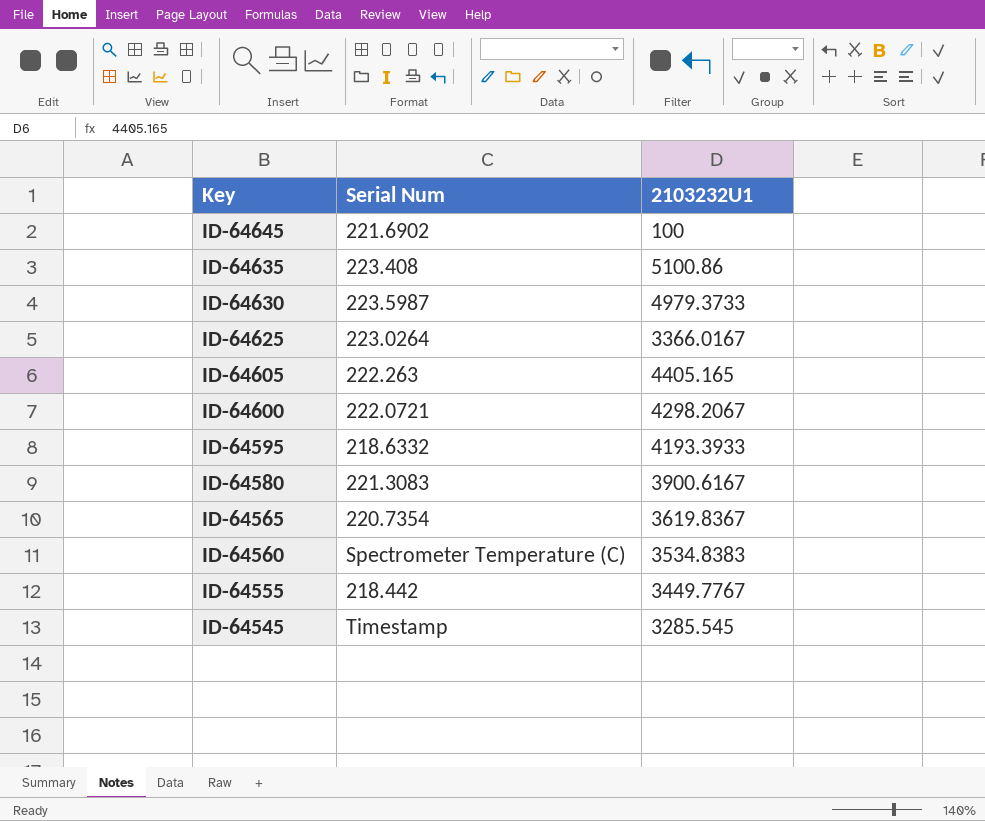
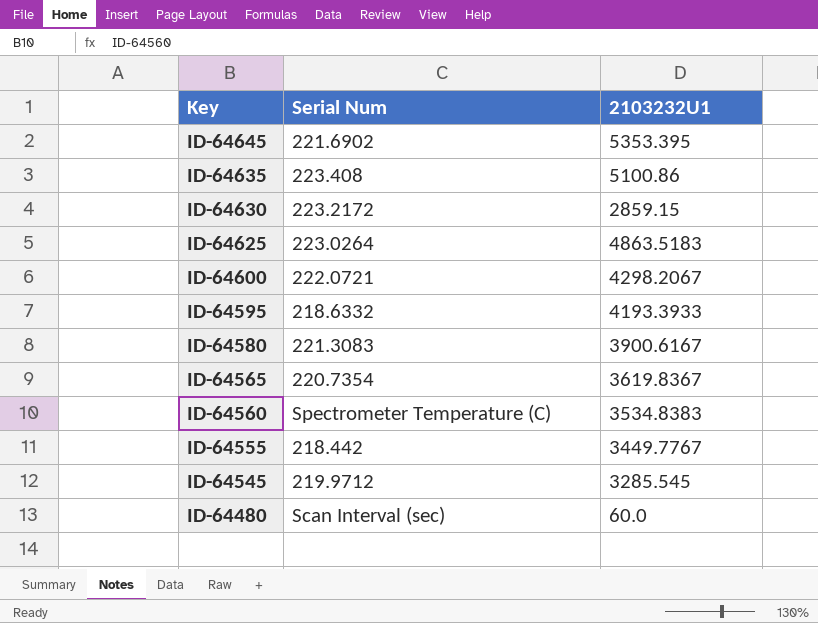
row ID-64605: 222.263 | 4405.165 -> none
ID-64645 | 2103232U1: 100 -> 5353.395
ID-64630 | Serial Num: 223.5987 -> 223.2172
ID-64630 | 2103232U1: 4979.3733 -> 2859.15
ID-64625 | 2103232U1: 3366.0167 -> 4863.5183
ID-64545 | Serial Num: Timestamp -> 219.9712
row ID-64480: none -> Scan Interval (sec) | 60.0

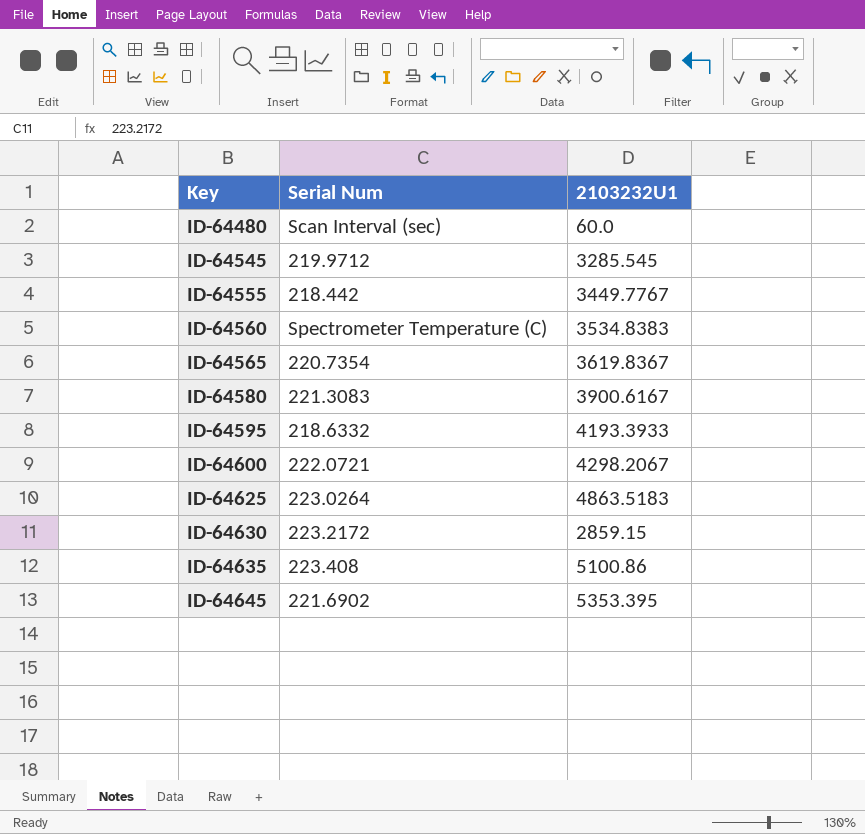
row order: Key descending -> Key ascending

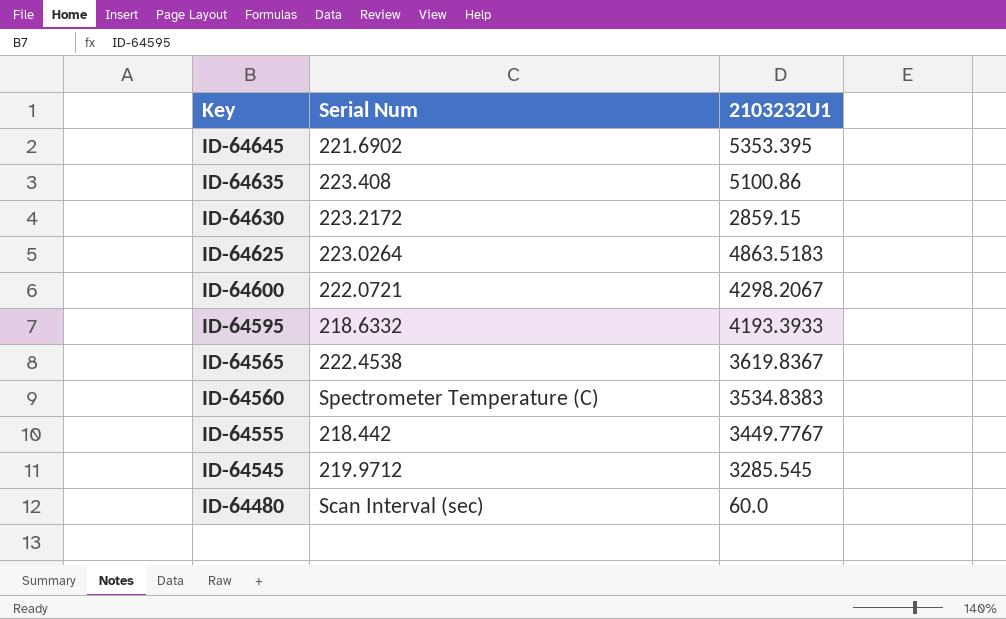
row order: Key ascending -> Key descending
row ID-64580: 221.3083 | 3900.6167 -> none
ID-64565 | Serial Num: 220.7354 -> 222.4538

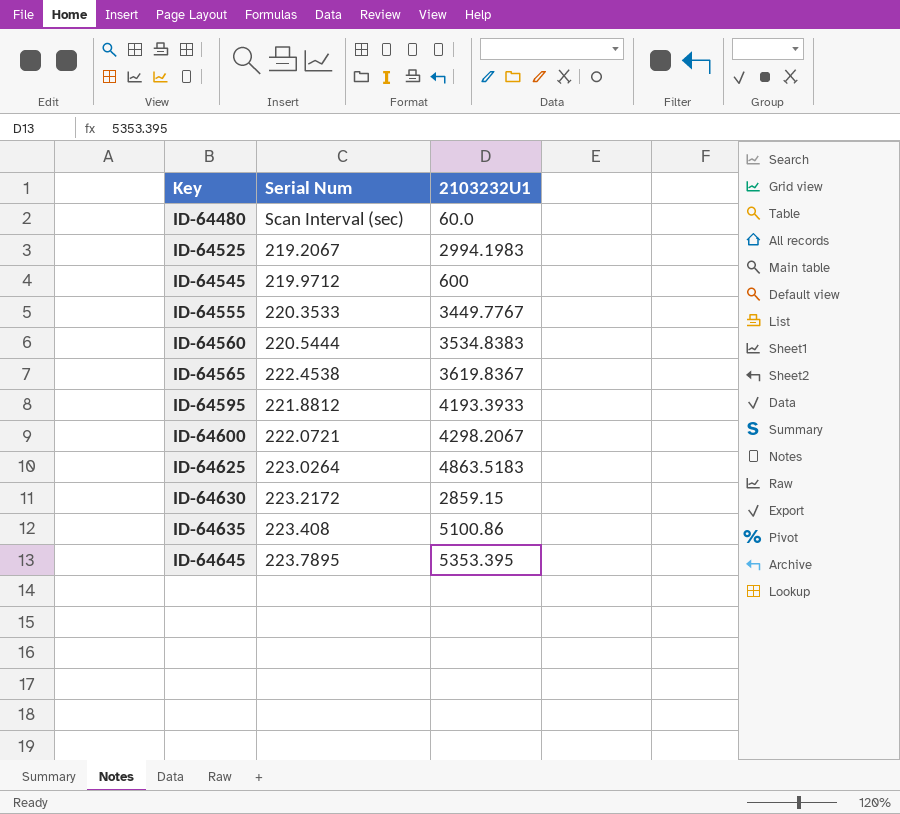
row order: Key descending -> Key ascending
row ID-64525: none -> 219.2067 | 2994.1983
ID-64545 | 2103232U1: 3285.545 -> 600
ID-64555 | Serial Num: 218.442 -> 220.3533
ID-64560 | Serial Num: Spectrometer Temperature (C) -> 220.5444
ID-64595 | Serial Num: 218.6332 -> 221.8812
ID-64645 | Serial Num: 221.6902 -> 223.7895

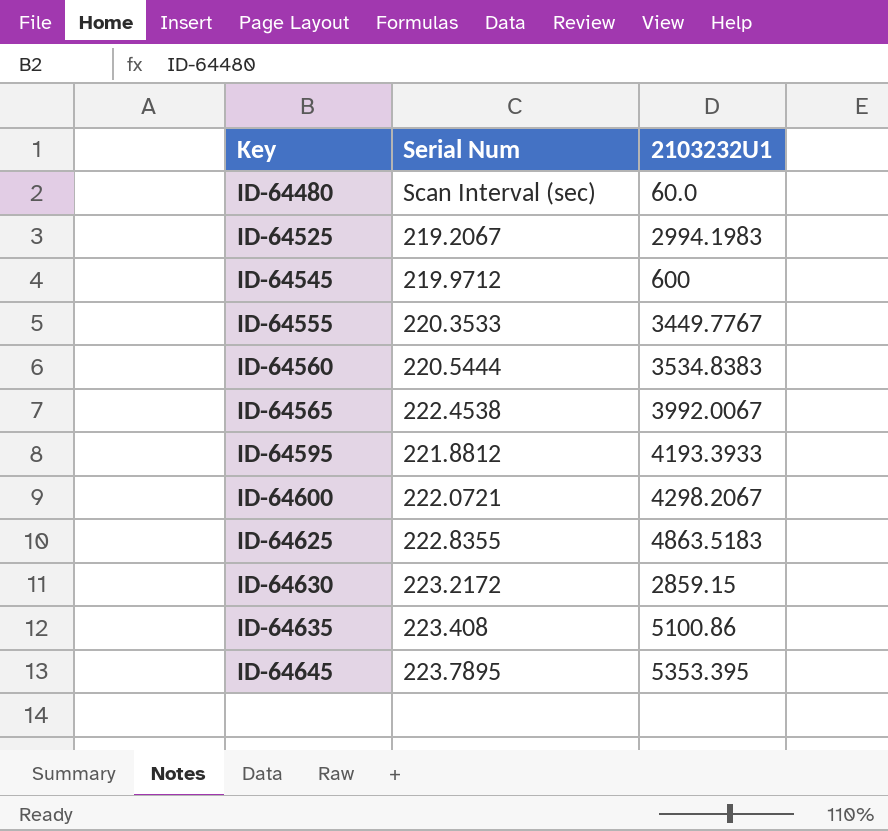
ID-64565 | 2103232U1: 3619.8367 -> 3992.0067
ID-64625 | Serial Num: 223.0264 -> 222.8355

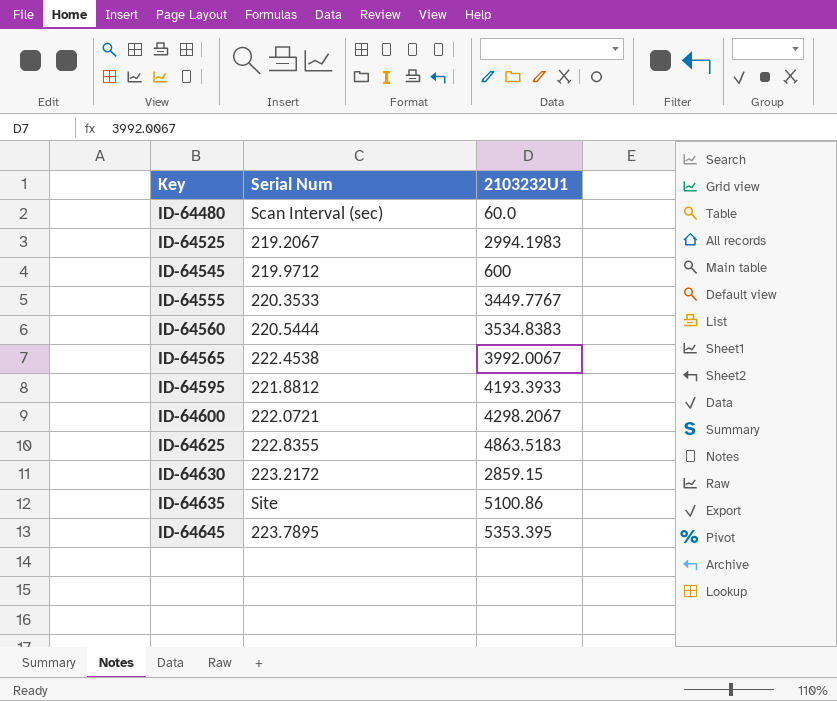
ID-64635 | Serial Num: 223.408 -> Site

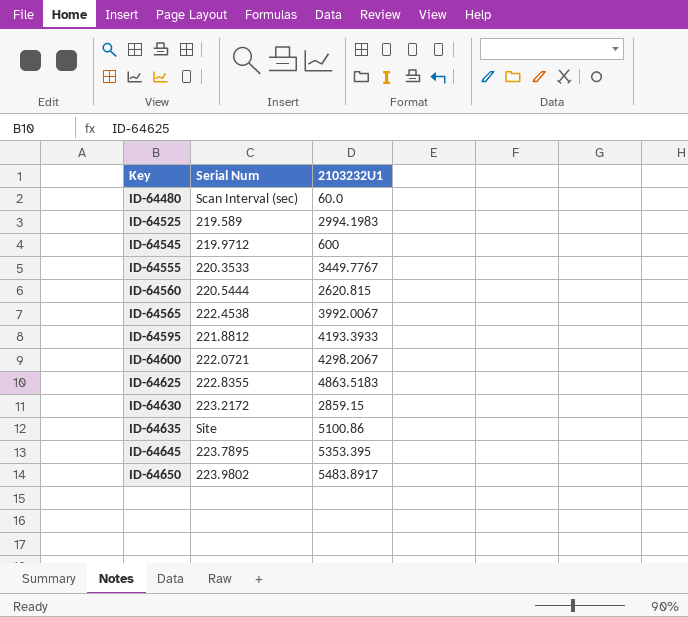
ID-64525 | Serial Num: 219.2067 -> 219.589
ID-64560 | 2103232U1: 3534.8383 -> 2620.815
row ID-64650: none -> 223.9802 | 5483.8917

